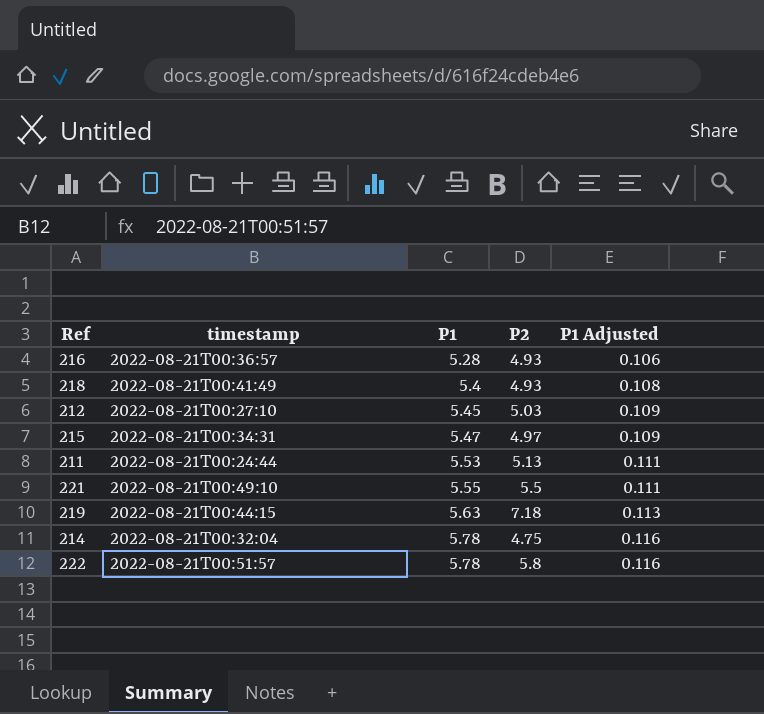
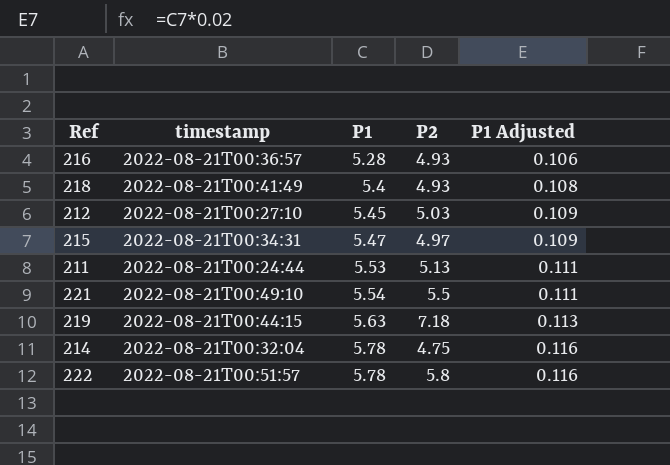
221 | P1: 5.55 -> 5.54

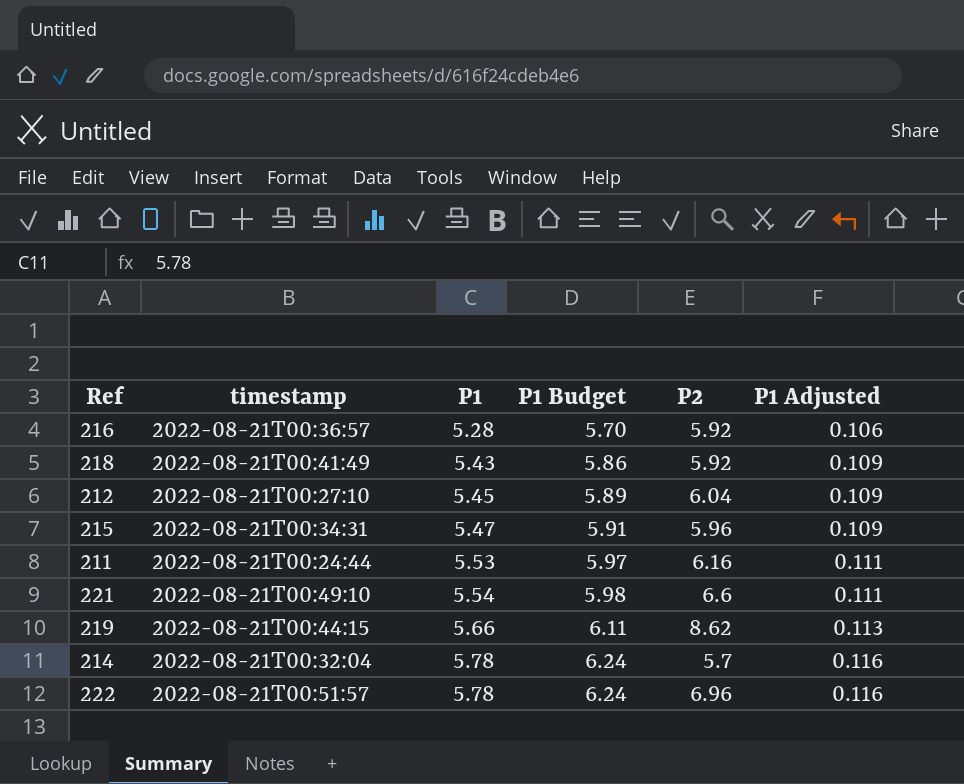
column P1 Budget | formula: none -> [P1] * 1.08
216 | P2: 4.93 -> 5.92
218 | P1: 5.4 -> 5.43
218 | P2: 4.93 -> 5.92
218 | P1 Adjusted: 0.108 -> 0.109
212 | P2: 5.03 -> 6.04
215 | P2: 4.97 -> 5.96
211 | P2: 5.13 -> 6.16
221 | P2: 5.5 -> 6.6
219 | P1: 5.63 -> 5.66
219 | P2: 7.18 -> 8.62
214 | P2: 4.75 -> 5.7
222 | P2: 5.8 -> 6.96

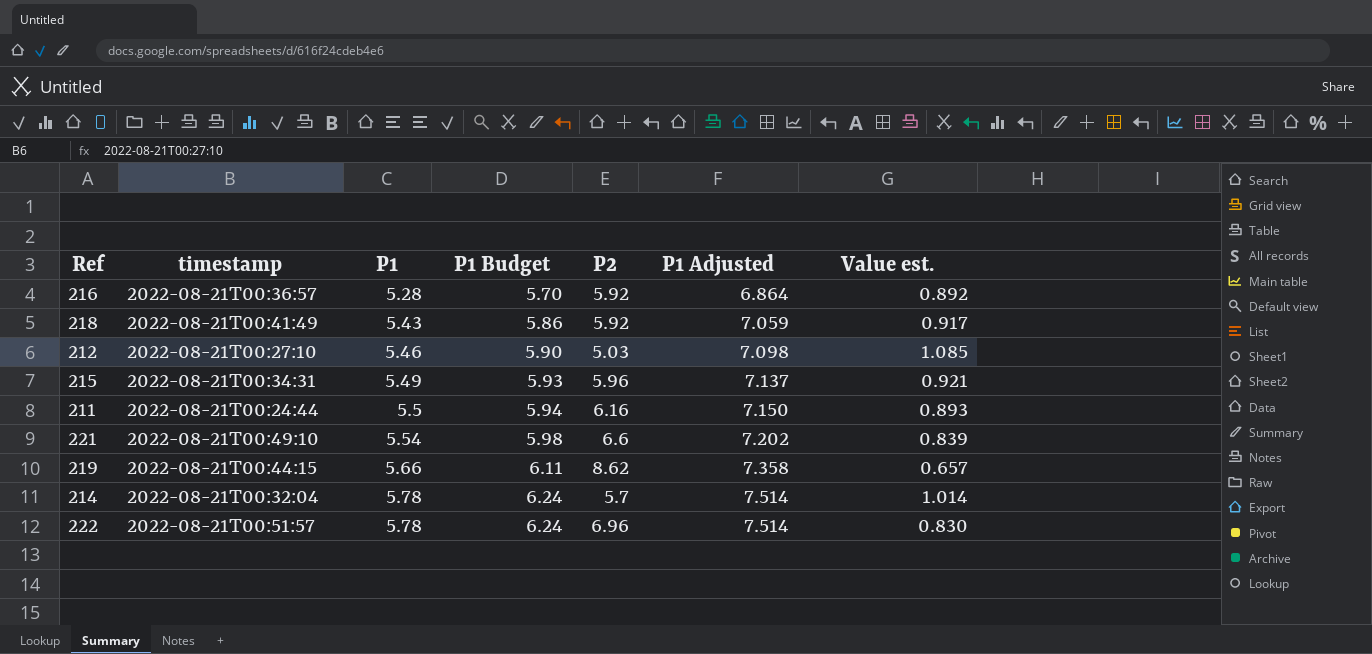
column P1 Adjusted | formula: [P1] * 0.02 -> [P1] * 1.3
column Value est. | formula: none -> [P1] / [P2]
212 | P1: 5.45 -> 5.46
212 | P1 Budget: 5.89 -> 5.90
212 | P2: 6.04 -> 5.03
215 | P1: 5.47 -> 5.49
215 | P1 Budget: 5.91 -> 5.93
211 | P1: 5.53 -> 5.5
211 | P1 Budget: 5.97 -> 5.94

